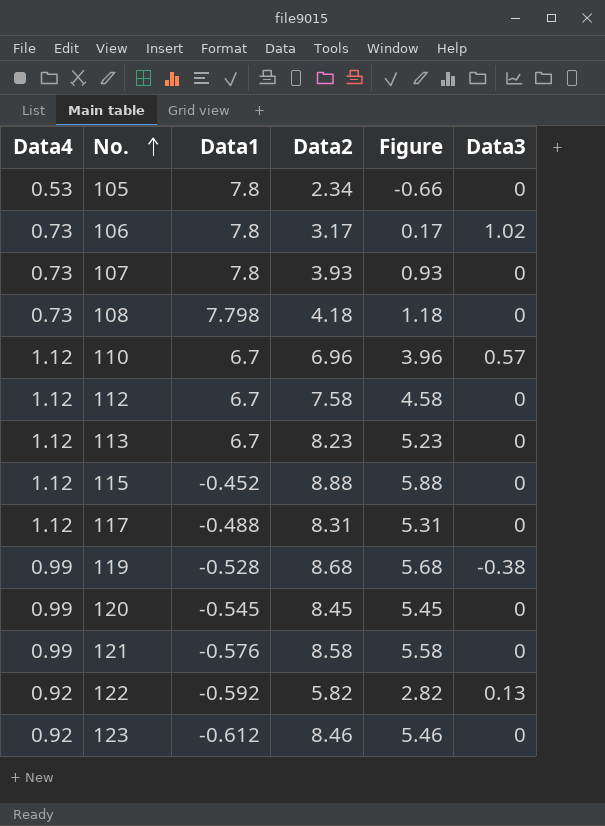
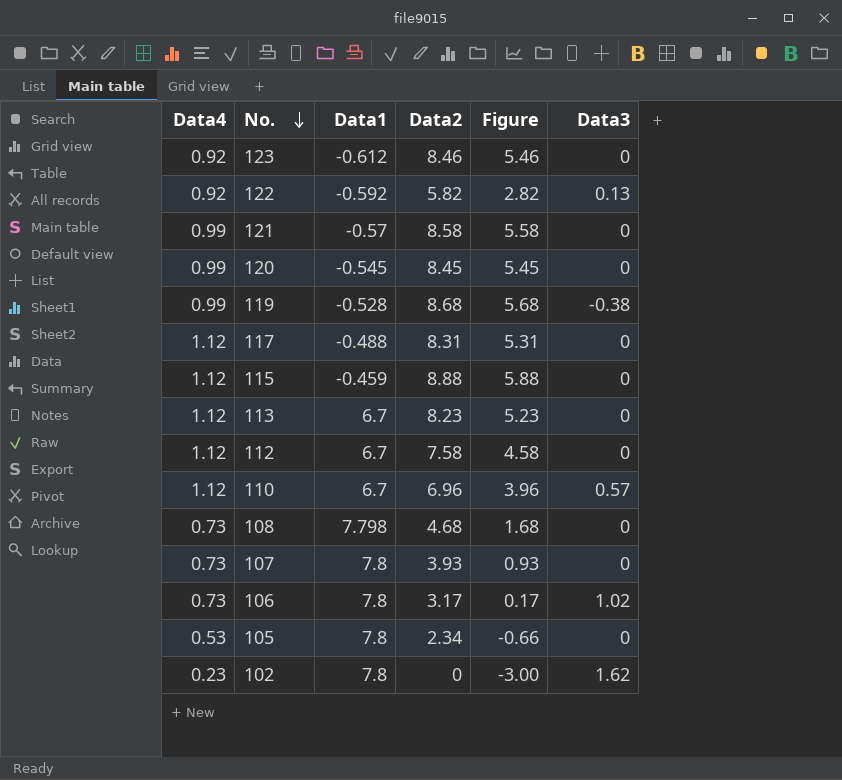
row order: No. ascending -> No. descending
121 | Data1: -0.576 -> -0.57
115 | Data1: -0.452 -> -0.459
108 | Data2: 4.18 -> 4.68
108 | Figure: 1.18 -> 1.68
row 102: none -> 0.23 | 7.8 | 0 | -3.00 | 1.62

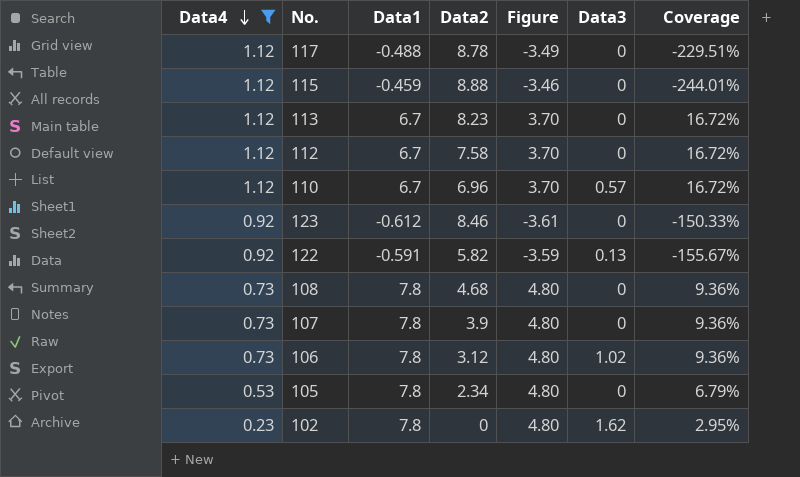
filter: none -> Data4 != 0.99
row order: No. descending -> Data4 descending
column Figure | formula: [Data2] - 3 -> [Data1] - 3
column Coverage | formula: none -> [Data4] / [Data1]
117 | Data2: 8.31 -> 8.78
122 | Data1: -0.592 -> -0.591
108 | Data1: 7.798 -> 7.8
107 | Data2: 3.93 -> 3.9
106 | Data2: 3.17 -> 3.12

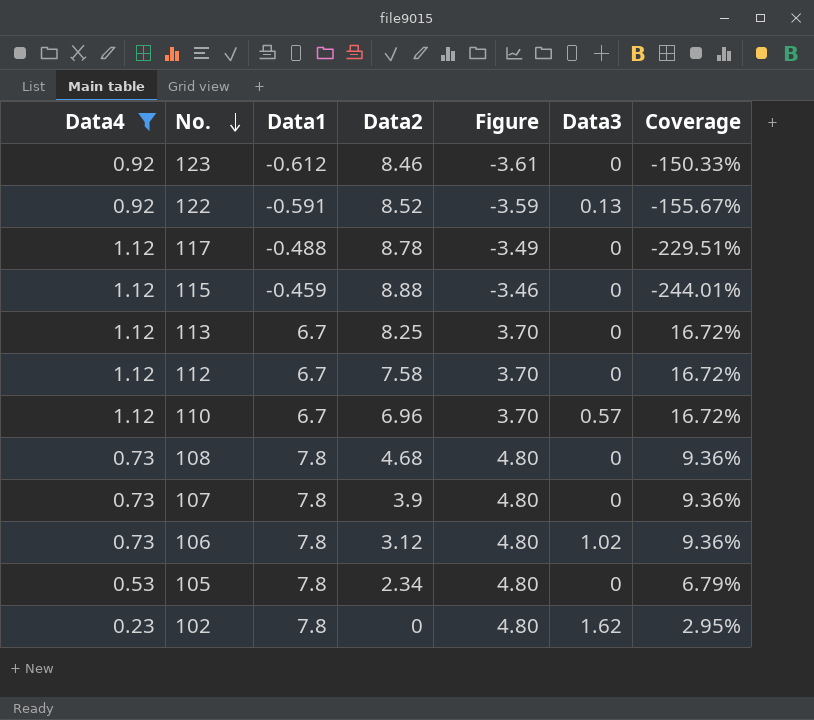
row order: Data4 descending -> No. descending
122 | Data2: 5.82 -> 8.52
113 | Data2: 8.23 -> 8.25

